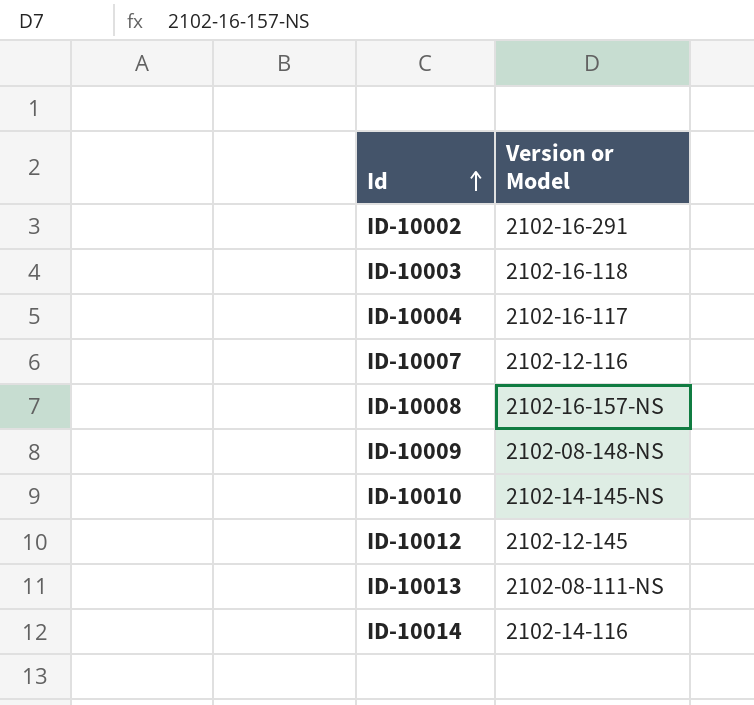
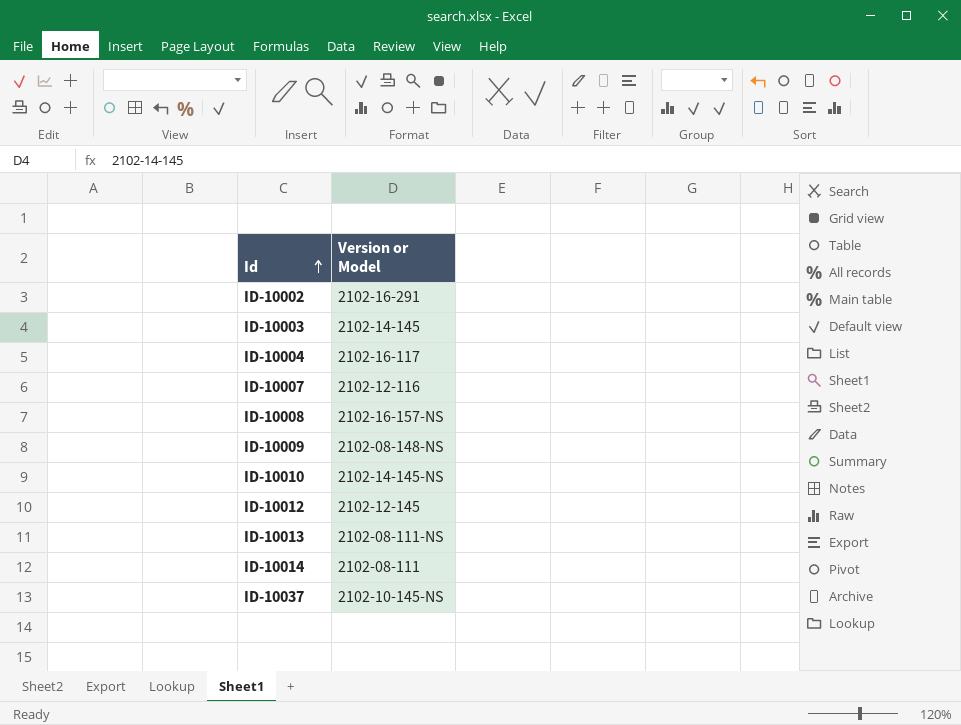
ID-10003 | Version or Model: 2102-16-118 -> 2102-14-145
ID-10014 | Version or Model: 2102-14-116 -> 2102-08-111
row ID-10037: none -> 2102-10-145-NS

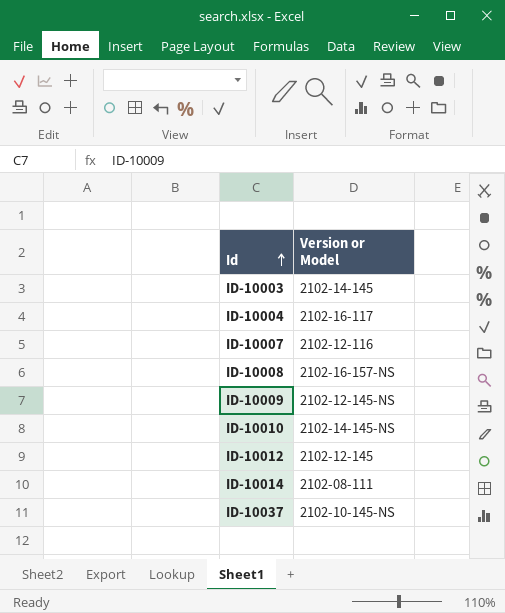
row ID-10002: 2102-16-291 -> none
row ID-10013: 2102-08-111-NS -> none
ID-10009 | Version or Model: 2102-08-148-NS -> 2102-12-145-NS

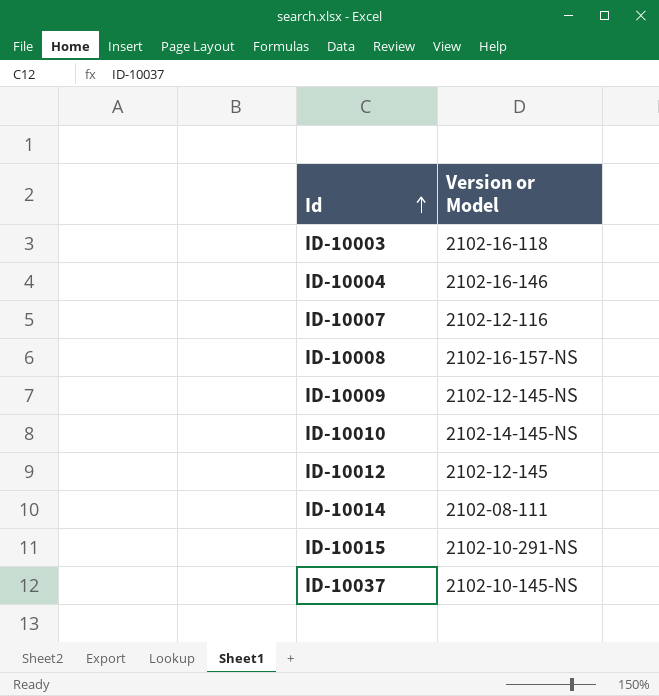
ID-10003 | Version or Model: 2102-14-145 -> 2102-16-118
ID-10004 | Version or Model: 2102-16-117 -> 2102-16-146
row ID-10015: none -> 2102-10-291-NS

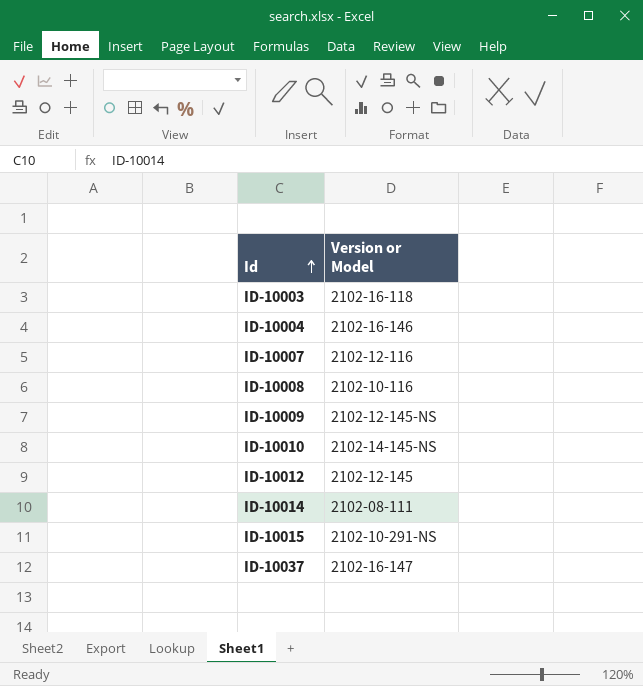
ID-10008 | Version or Model: 2102-16-157-NS -> 2102-10-116
ID-10037 | Version or Model: 2102-10-145-NS -> 2102-16-147

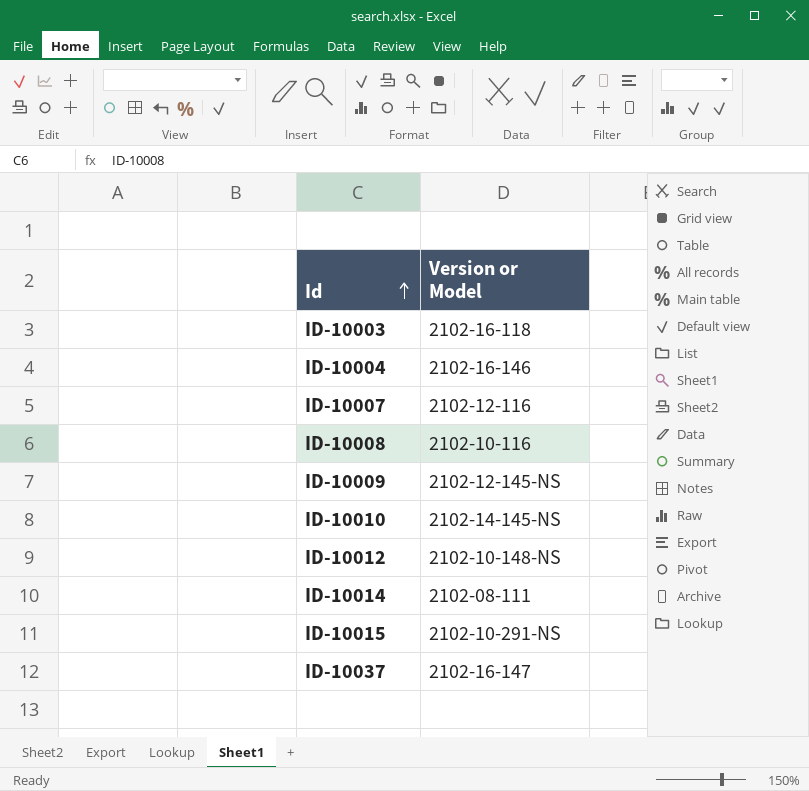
ID-10012 | Version or Model: 2102-12-145 -> 2102-10-148-NS

